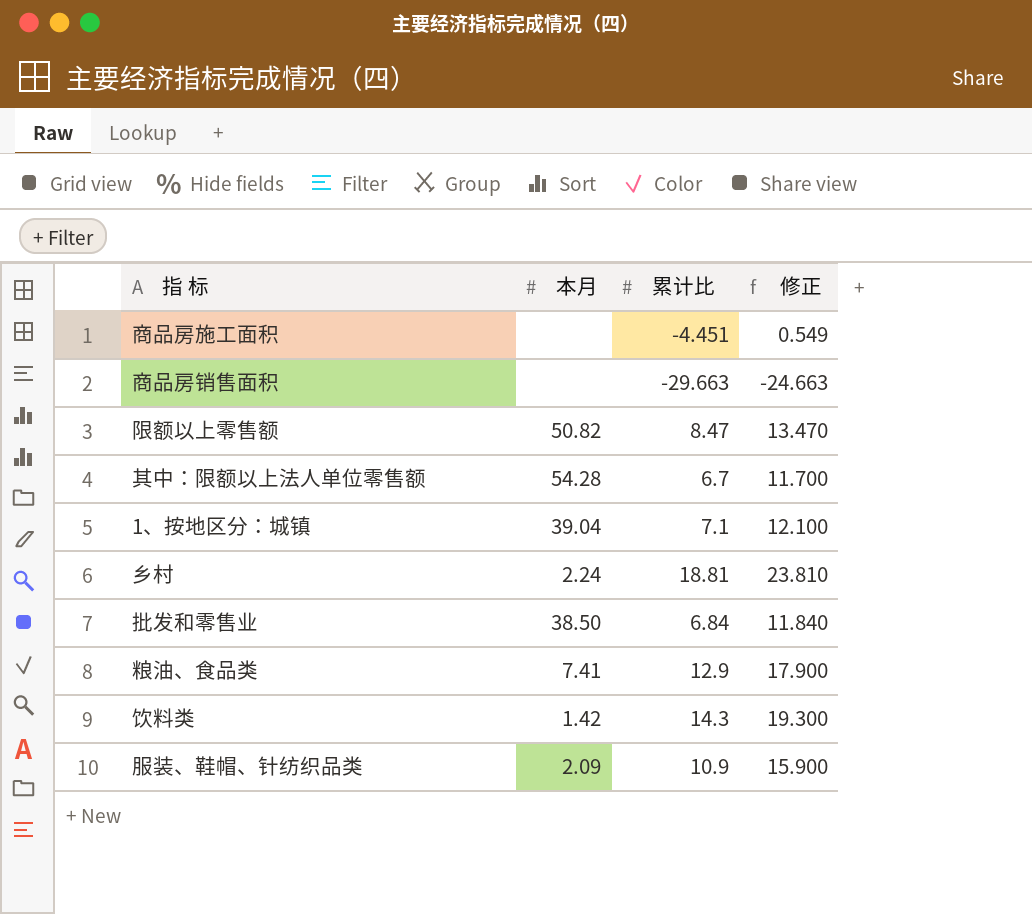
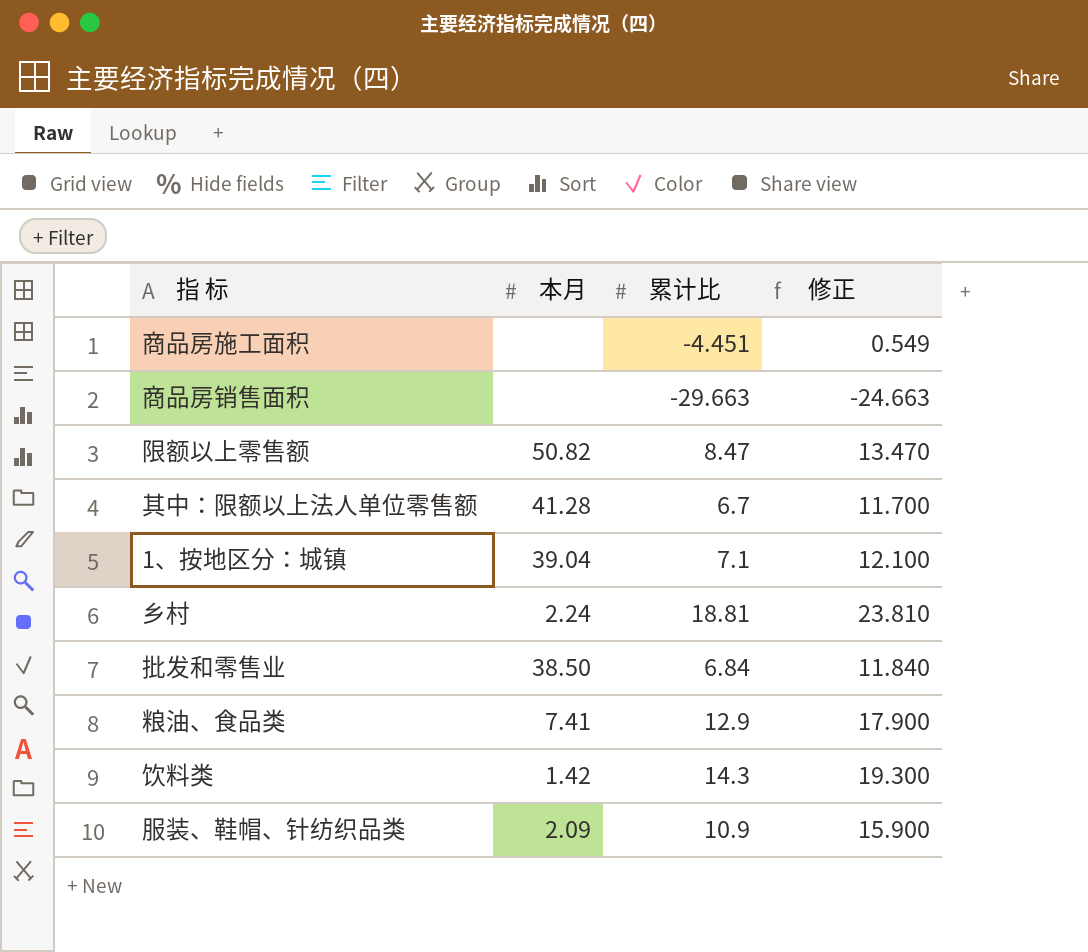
其中：限额以上法人单位零售额 | 本月: 54.28 -> 41.28

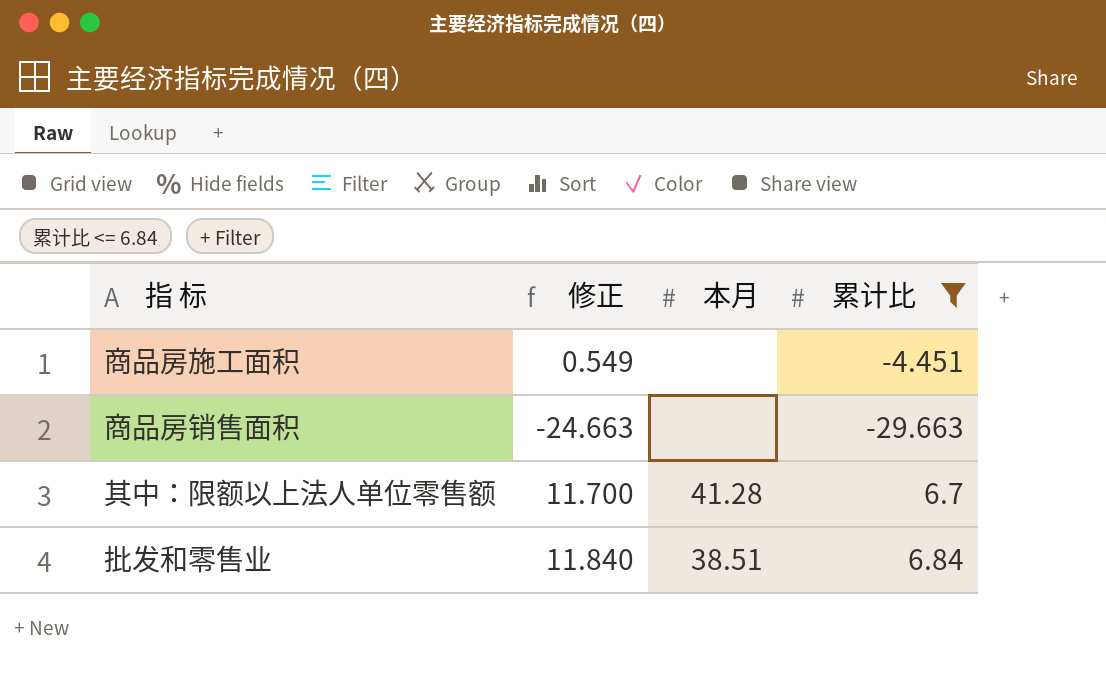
filter: none -> 累计比 <= 6.84
column 修正 | position: 4 -> 2
批发和零售业 | 本月: 38.50 -> 38.51

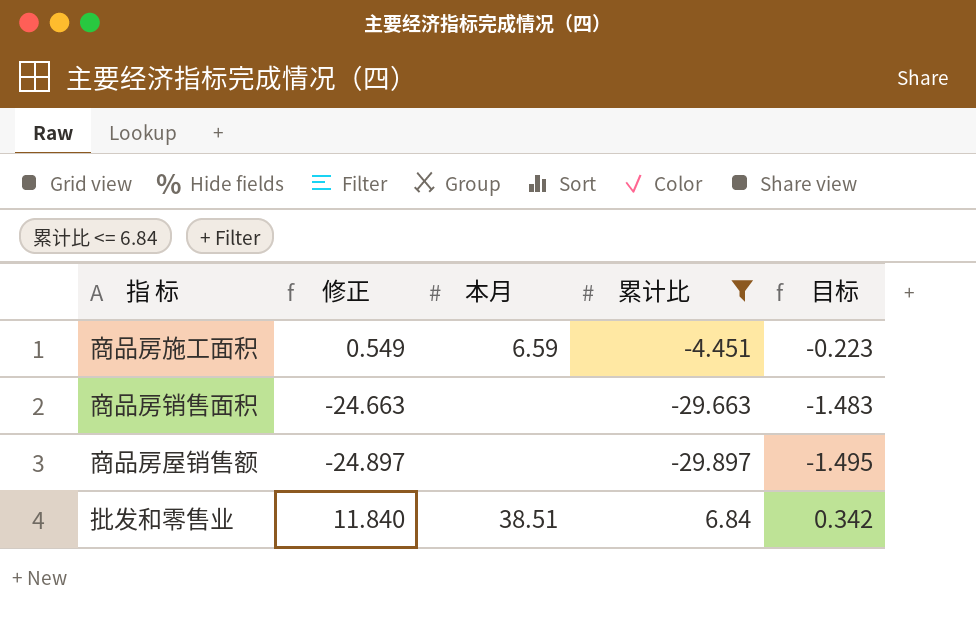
column 目标 | formula: none -> [累计比] * 0.05
row 其中：限额以上法人单位零售额: 11.700 | 41.28 | 6.7 -> none
商品房施工面积 | 本月: none -> 6.59
row 商品房屋销售额: none -> -24.897 | none | -29.897 | -1.495

